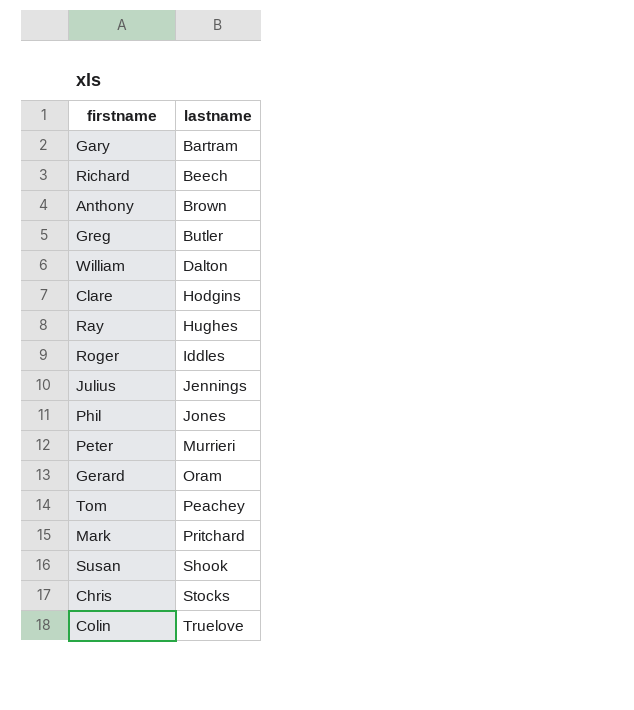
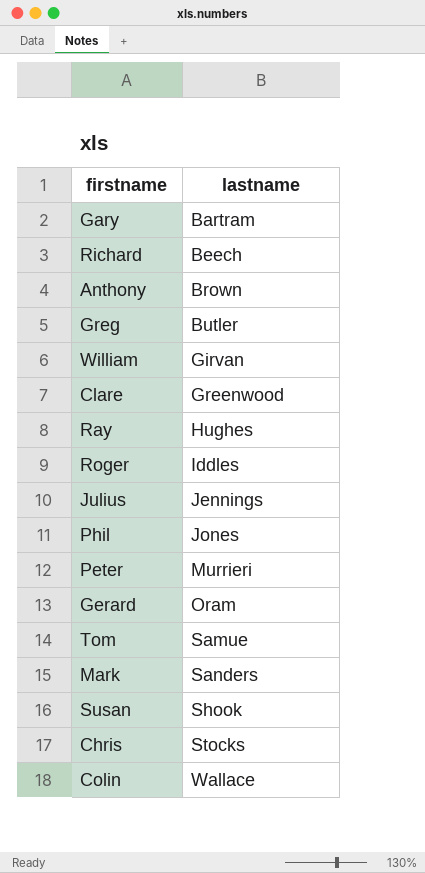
William | lastname: Dalton -> Girvan
Clare | lastname: Hodgins -> Greenwood
Tom | lastname: Peachey -> Samue
Mark | lastname: Pritchard -> Sanders
Colin | lastname: Truelove -> Wallace

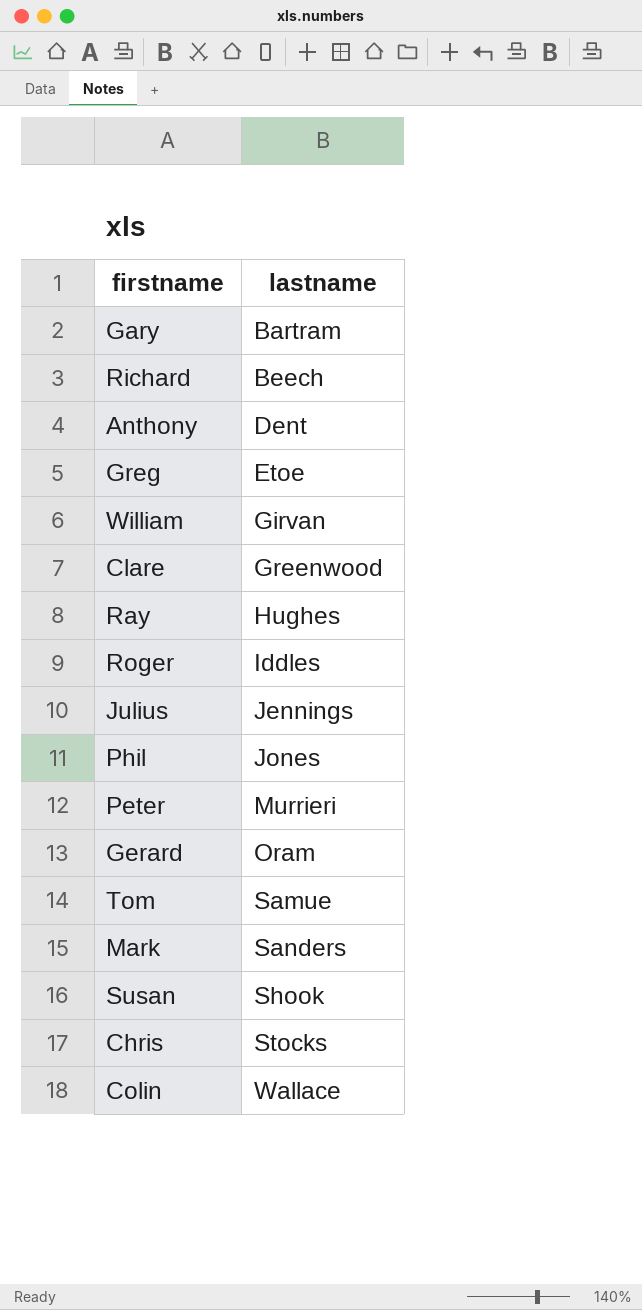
Anthony | lastname: Brown -> Dent
Greg | lastname: Butler -> Etoe

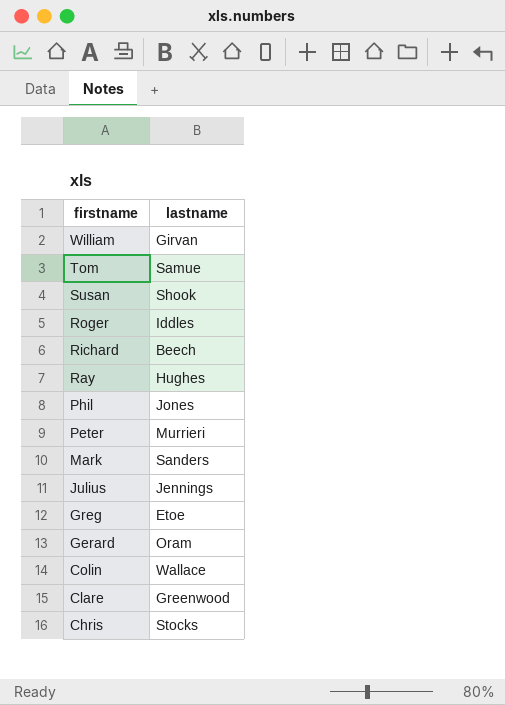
row order: lastname ascending -> firstname descending
row Gary: Bartram -> none
row Anthony: Dent -> none

